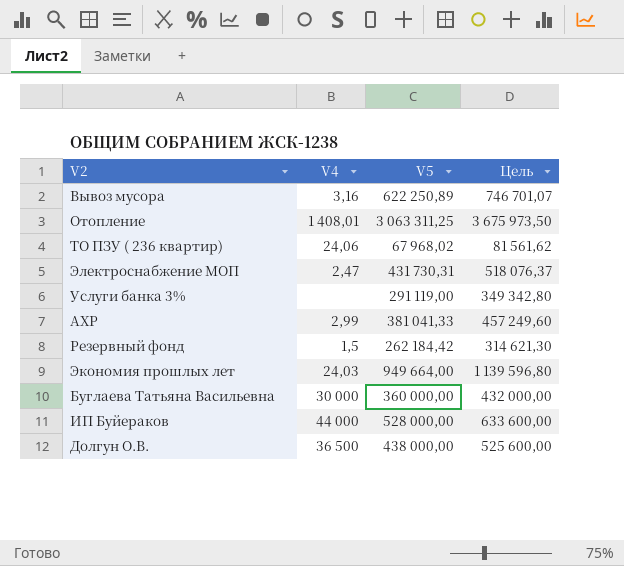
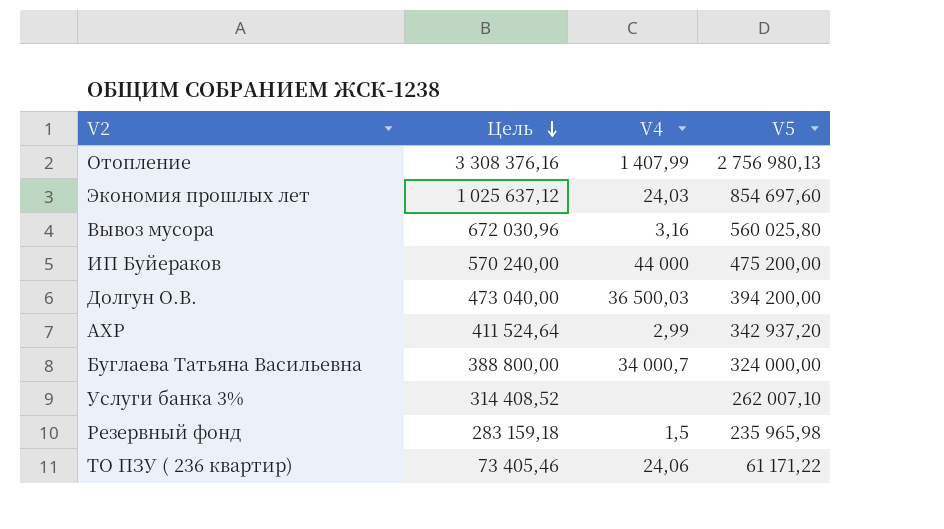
row order: none -> Цель descending
column Цель | position: 4 -> 2
row Электроснабжение МОП: 2,47 | 431 730,31 | 518 076,37 -> none
Отопление | Цель: 3 675 973,50 -> 3 308 376,16
Отопление | V4: 1 408,01 -> 1 407,99
Отопление | V5: 3 063 311,25 -> 2 756 980,13
Экономия прошлых лет | Цель: 1 139 596,80 -> 1 025 637,12
Экономия прошлых лет | V5: 949 664,00 -> 854 697,60
Вывоз мусора | Цель: 746 701,07 -> 672 030,96
Вывоз мусора | V5: 622 250,89 -> 560 025,80
ИП Буйераков | Цель: 633 600,00 -> 570 240,00
ИП Буйераков | V5: 528 000,00 -> 475 200,00
Долгун О.В. | Цель: 525 600,00 -> 473 040,00
Долгун О.В. | V4: 36 500 -> 36 500,03
Долгун О.В. | V5: 438 000,00 -> 394 200,00
АХР | Цель: 457 249,60 -> 411 524,64
АХР | V5: 381 041,33 -> 342 937,20
Буглаева Татьяна Васильевна | Цель: 432 000,00 -> 388 800,00
Буглаева Татьяна Васильевна | V4: 30 000 -> 34 000,7
Буглаева Татьяна Васильевна | V5: 360 000,00 -> 324 000,00
Услуги банка 3% | Цель: 349 342,80 -> 314 408,52
Услуги банка 3% | V5: 291 119,00 -> 262 007,10
Резервный фонд | Цель: 314 621,30 -> 283 159,18
Резервный фонд | V5: 262 184,42 -> 235 965,98
ТО ПЗУ ( 236 квартир) | Цель: 81 561,62 -> 73 405,46
ТО ПЗУ ( 236 квартир) | V5: 67 968,02 -> 61 171,22

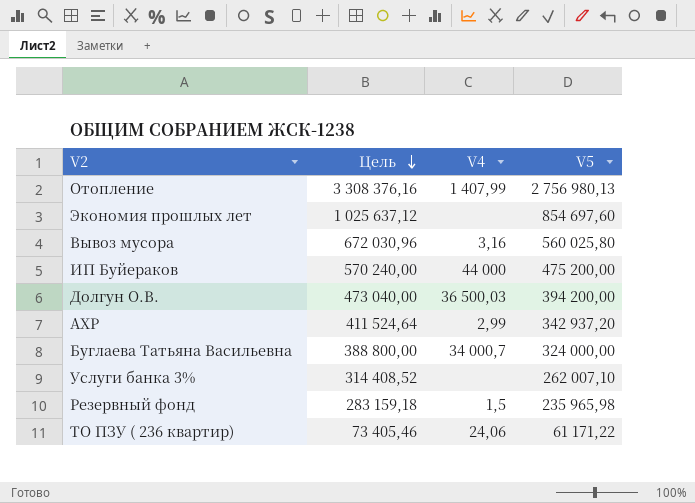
Экономия прошлых лет | V4: 24,03 -> none

